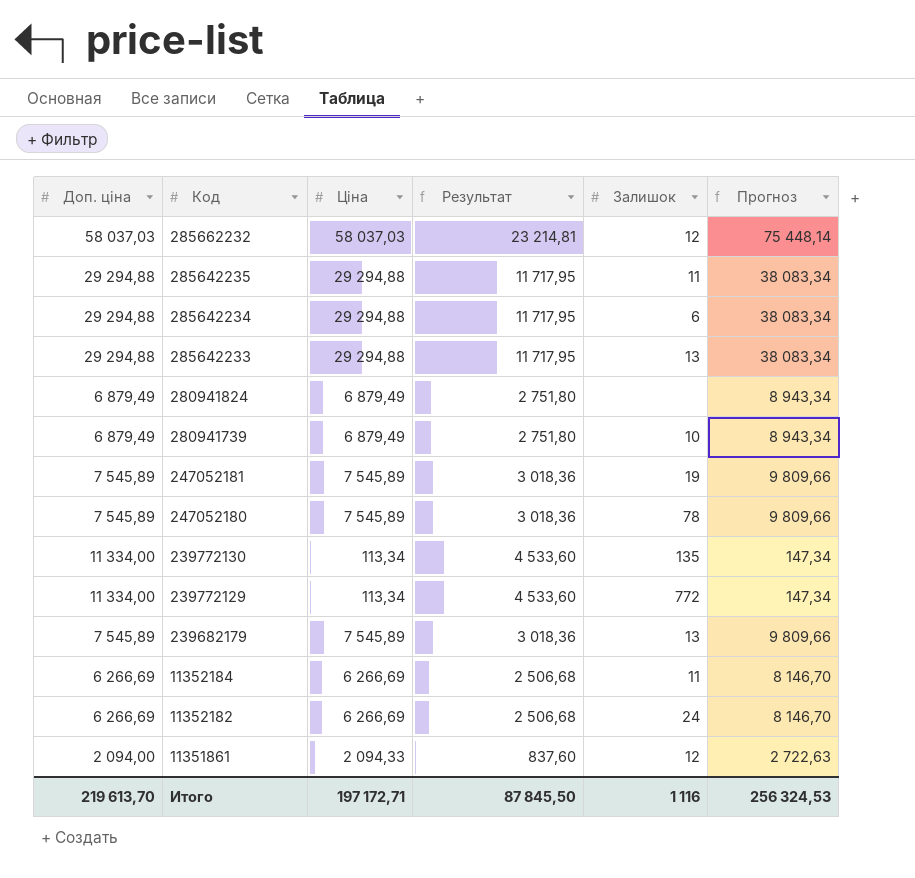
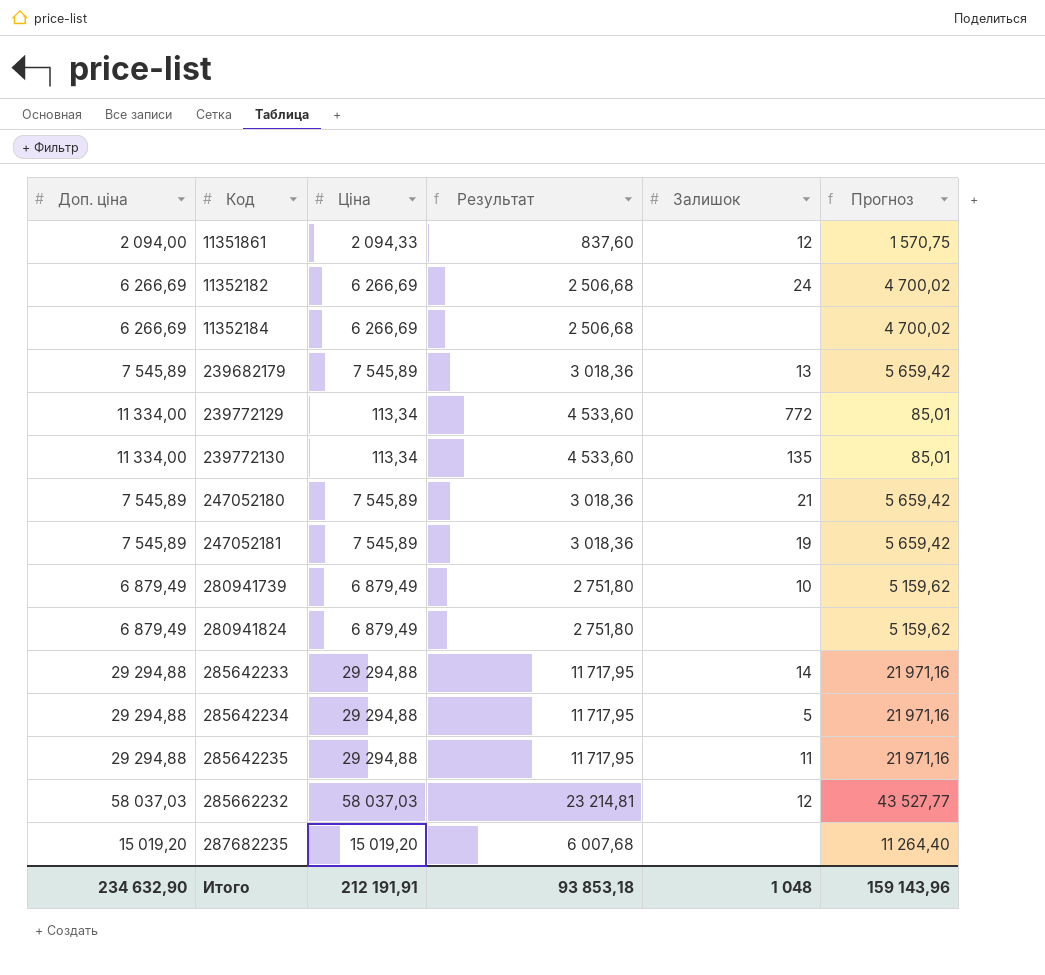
row order: Код descending -> Код ascending
column Прогноз | formula: [Ціна] * 1,3 -> [Ціна] * 0,75
11352184 | Залишок: 11 -> none
247052180 | Залишок: 78 -> 21
285642233 | Залишок: 13 -> 14
285642234 | Залишок: 6 -> 5
row 287682235: none -> 15 019,20 | 15 019,20 | 6 007,68 | none | 11 264,40
Итого | Доп. ціна: 219 613,70 -> 234 632,90
Итого | Ціна: 197 172,71 -> 212 191,91
Итого | Результат: 87 845,50 -> 93 853,18
Итого | Залишок: 1 116 -> 1 048
Итого | Прогноз: 256 324,53 -> 159 143,96

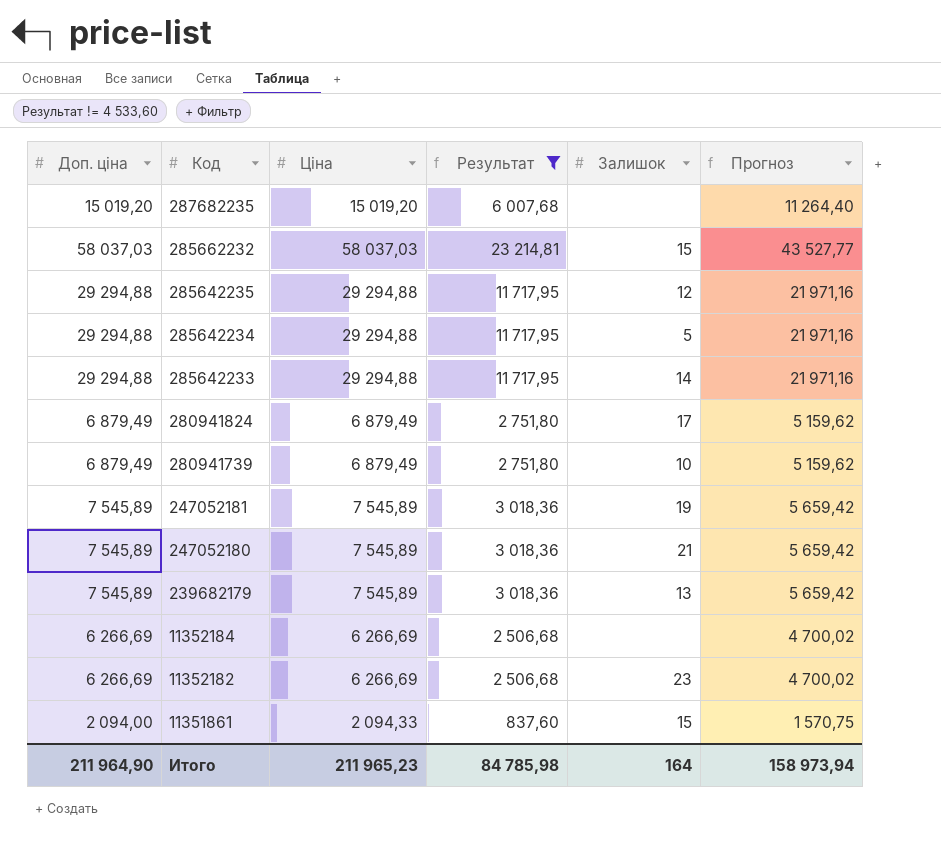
filter: none -> Результат != 4 533,60
row order: Код ascending -> Код descending
285662232 | Залишок: 12 -> 15
285642235 | Залишок: 11 -> 12
280941824 | Залишок: none -> 17
11352182 | Залишок: 24 -> 23
11351861 | Залишок: 12 -> 15
Итого | Доп. ціна: 234 632,90 -> 211 964,90
Итого | Ціна: 212 191,91 -> 211 965,23
Итого | Результат: 93 853,18 -> 84 785,98
Итого | Залишок: 1 048 -> 164
Итого | Прогноз: 159 143,96 -> 158 973,94

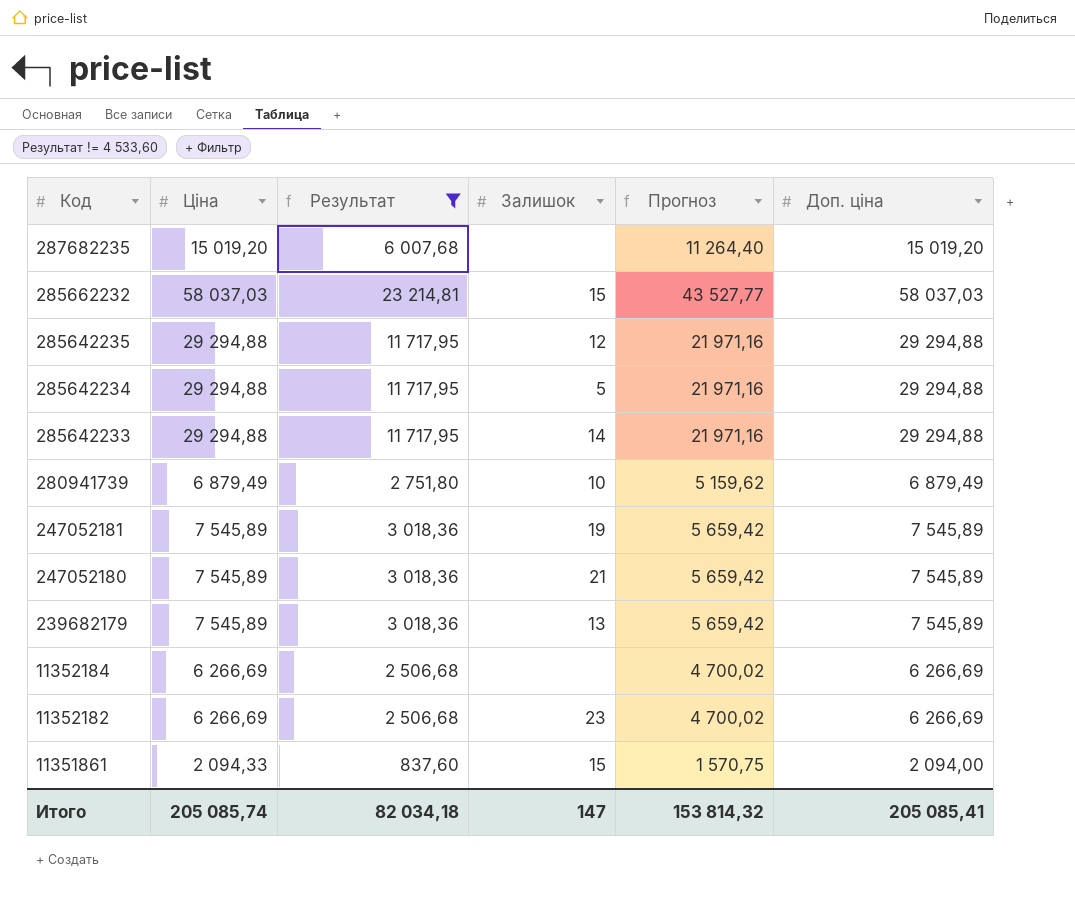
column Доп. ціна | position: 1 -> 6
row 280941824: 6 879,49 | 6 879,49 | 2 751,80 | 17 | 5 159,62 -> none
Итого | Ціна: 211 965,23 -> 205 085,74
Итого | Результат: 84 785,98 -> 82 034,18
Итого | Залишок: 164 -> 147
Итого | Прогноз: 158 973,94 -> 153 814,32
Итого | Доп. ціна: 211 964,90 -> 205 085,41

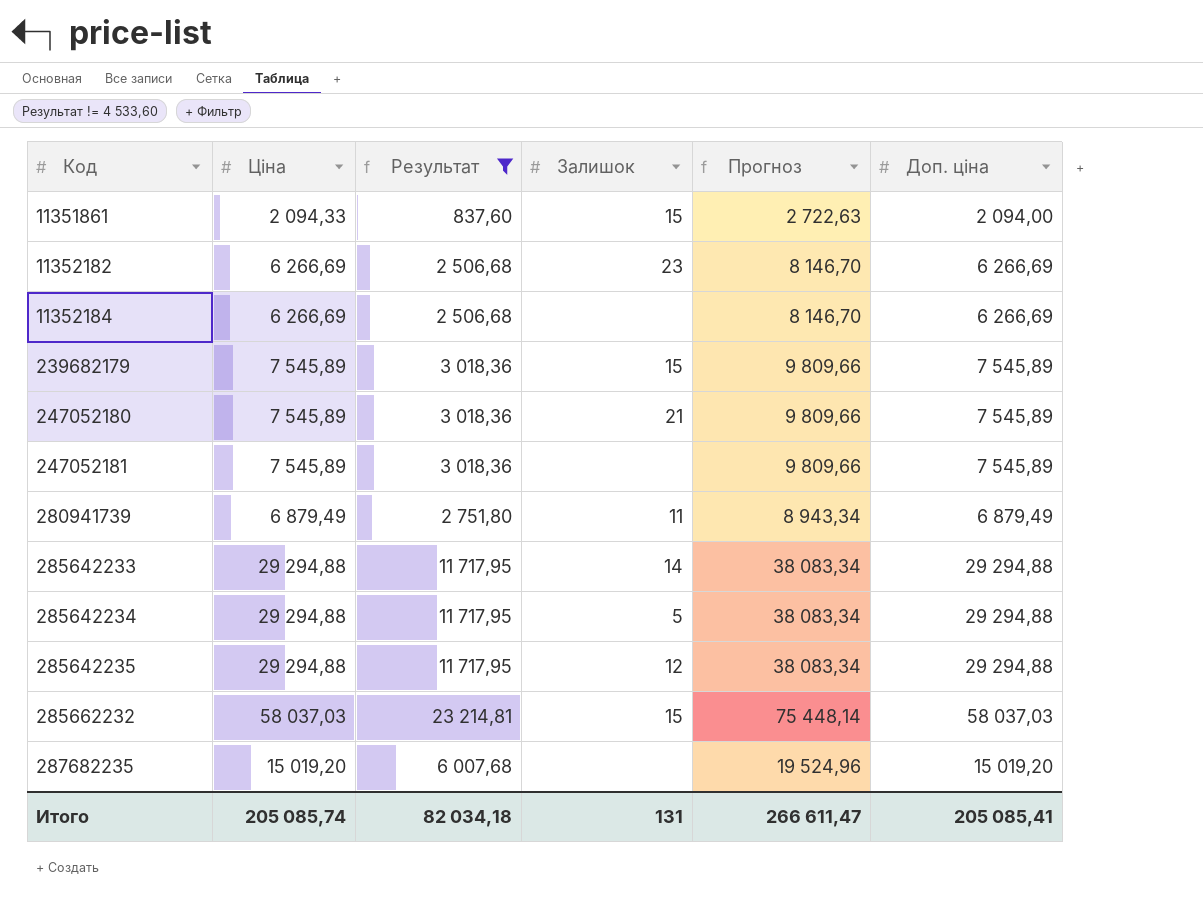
row order: Код descending -> Код ascending
column Прогноз | formula: [Ціна] * 0,75 -> [Ціна] * 1,3
239682179 | Залишок: 13 -> 15
247052181 | Залишок: 19 -> none
280941739 | Залишок: 10 -> 11
Итого | Залишок: 147 -> 131
Итого | Прогноз: 153 814,32 -> 266 611,47

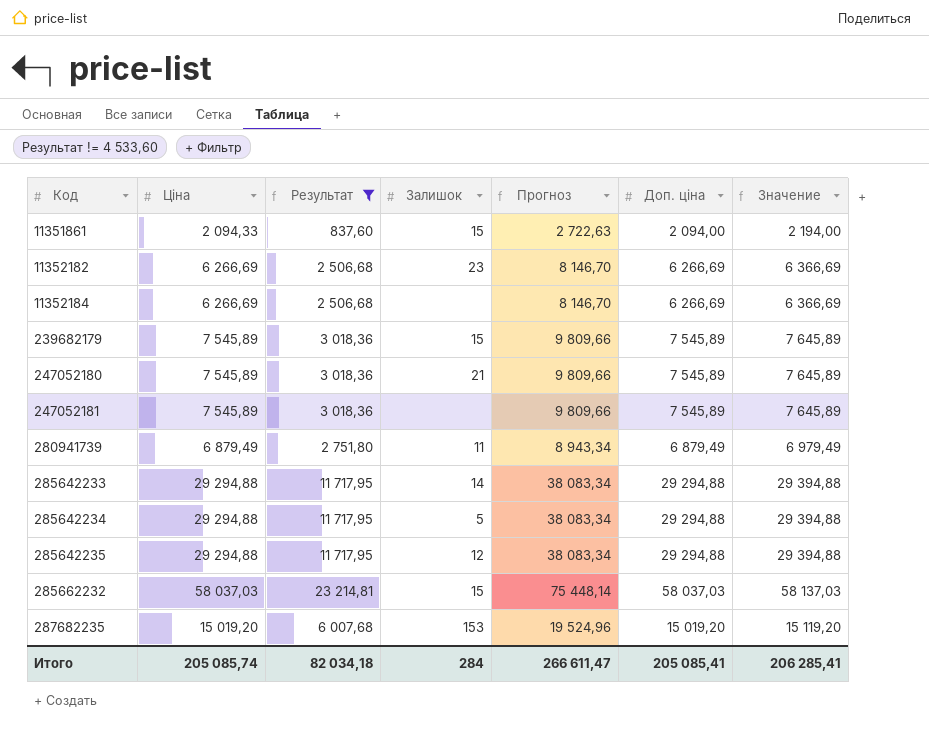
column Значение | formula: none -> [Доп. ціна] + 100
287682235 | Залишок: none -> 153
Итого | Залишок: 131 -> 284

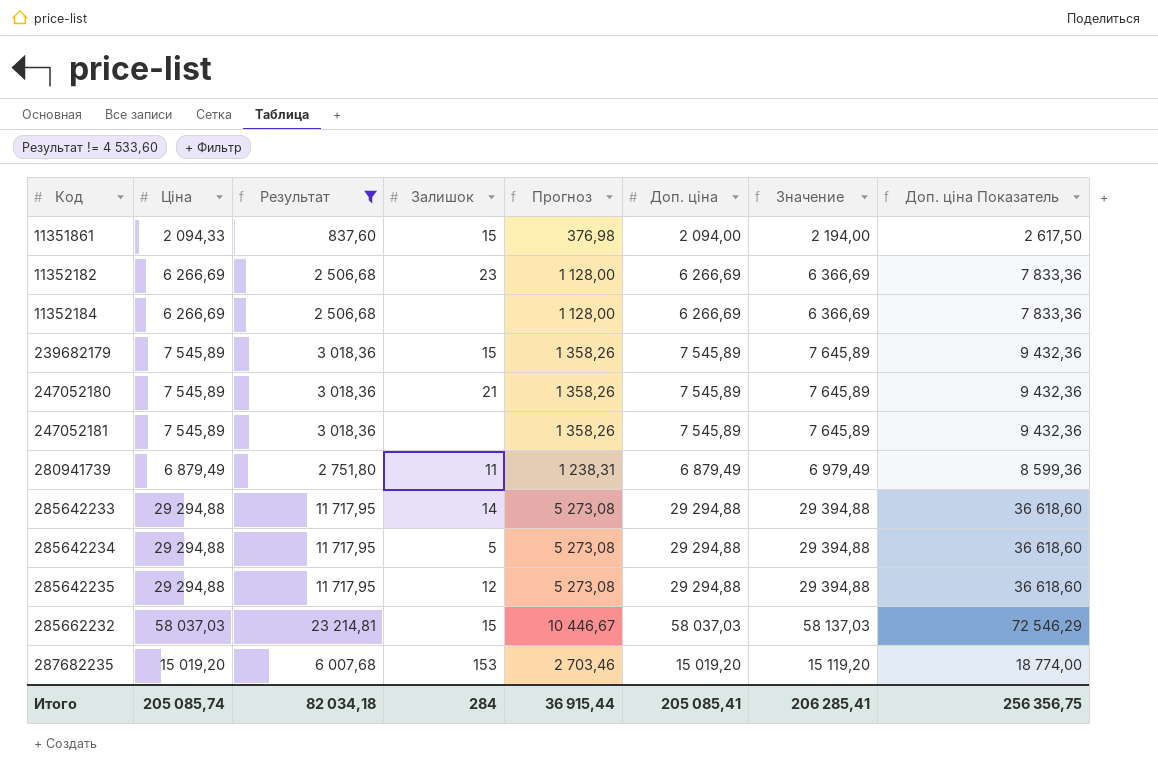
column Прогноз | formula: [Ціна] * 1,3 -> [Ціна] * 0,18
column Доп. ціна Показатель | formula: none -> [Доп. ціна] * 1,25
Итого | Прогноз: 266 611,47 -> 36 915,44

